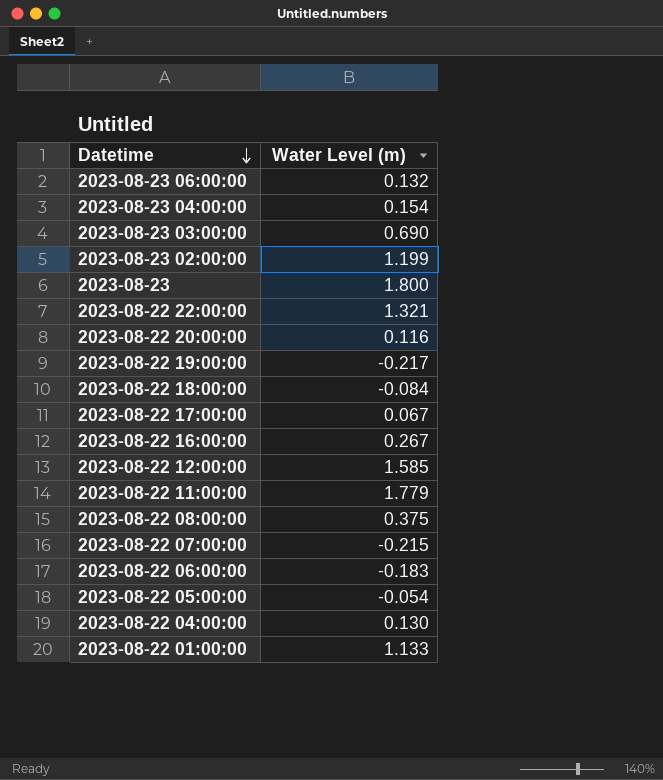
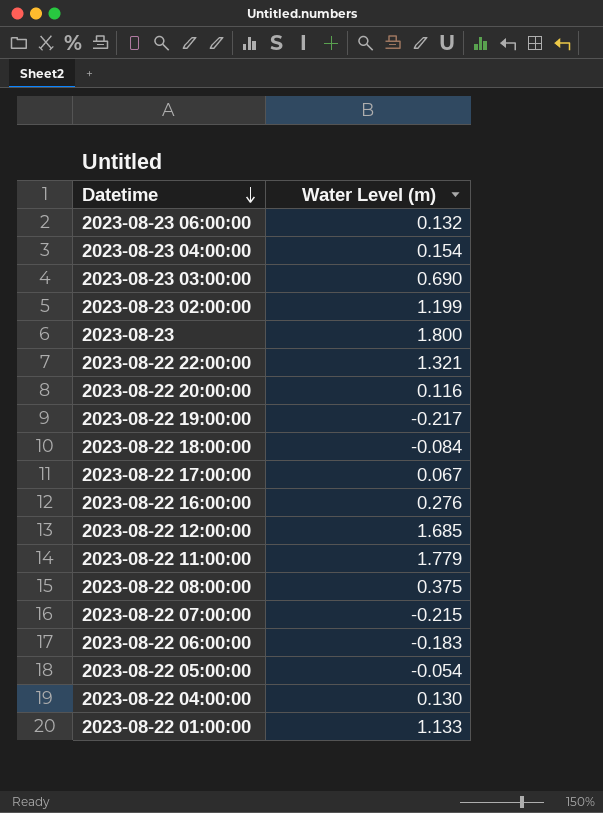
2023-08-22 16:00:00 | Water Level (m): 0.267 -> 0.276
2023-08-22 12:00:00 | Water Level (m): 1.585 -> 1.685

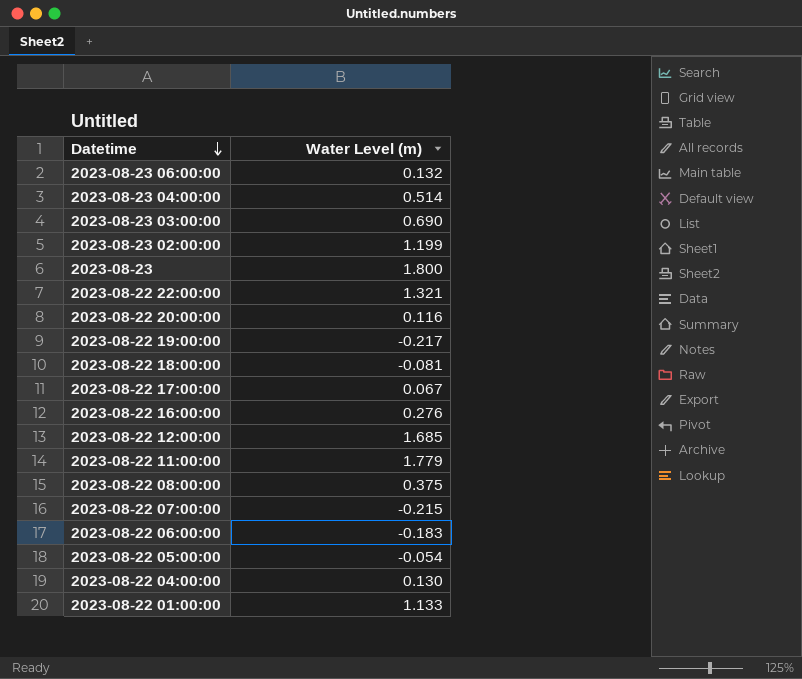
2023-08-23 04:00:00 | Water Level (m): 0.154 -> 0.514
2023-08-22 18:00:00 | Water Level (m): -0.084 -> -0.081

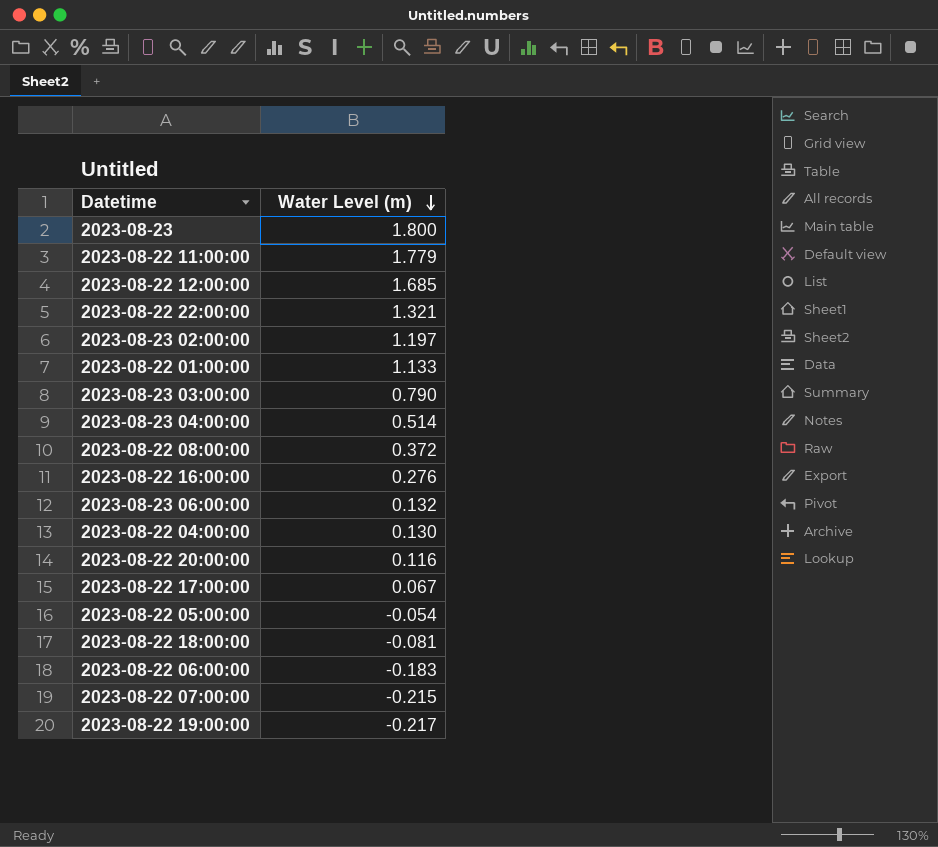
row order: Datetime descending -> Water Level (m) descending
2023-08-23 02:00:00 | Water Level (m): 1.199 -> 1.197
2023-08-23 03:00:00 | Water Level (m): 0.690 -> 0.790
2023-08-22 08:00:00 | Water Level (m): 0.375 -> 0.372

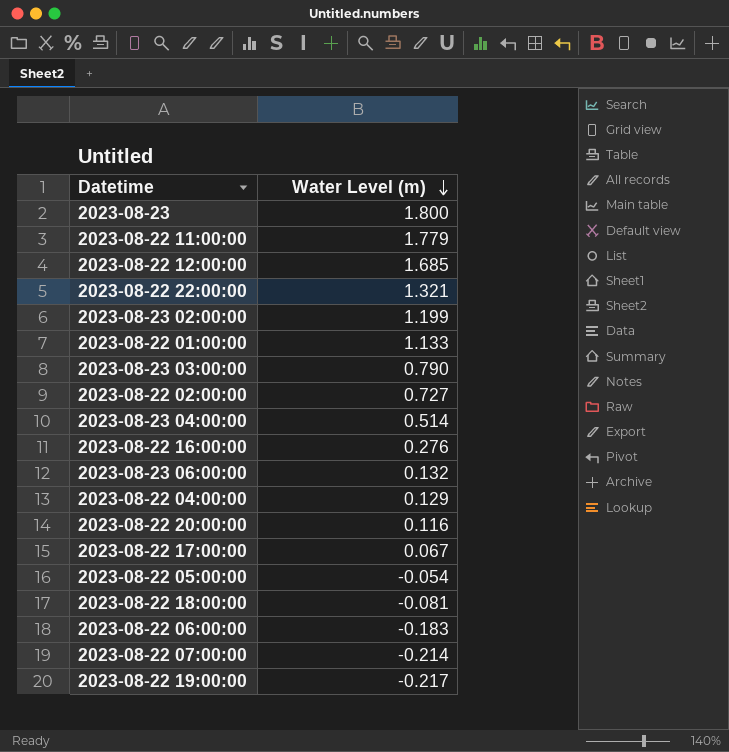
row 2023-08-22 08:00:00: 0.372 -> none
2023-08-23 02:00:00 | Water Level (m): 1.197 -> 1.199
row 2023-08-22 02:00:00: none -> 0.727
2023-08-22 04:00:00 | Water Level (m): 0.130 -> 0.129
2023-08-22 07:00:00 | Water Level (m): -0.215 -> -0.214

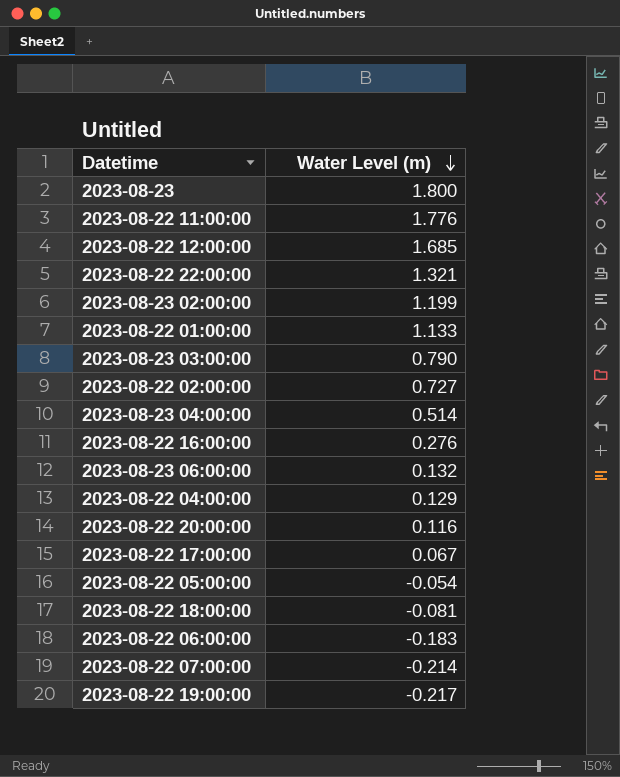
2023-08-22 11:00:00 | Water Level (m): 1.779 -> 1.776

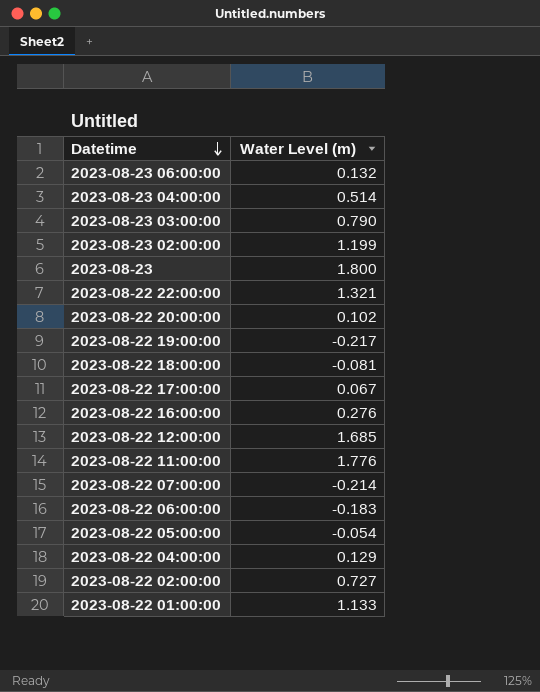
row order: Water Level (m) descending -> Datetime descending
2023-08-22 20:00:00 | Water Level (m): 0.116 -> 0.102

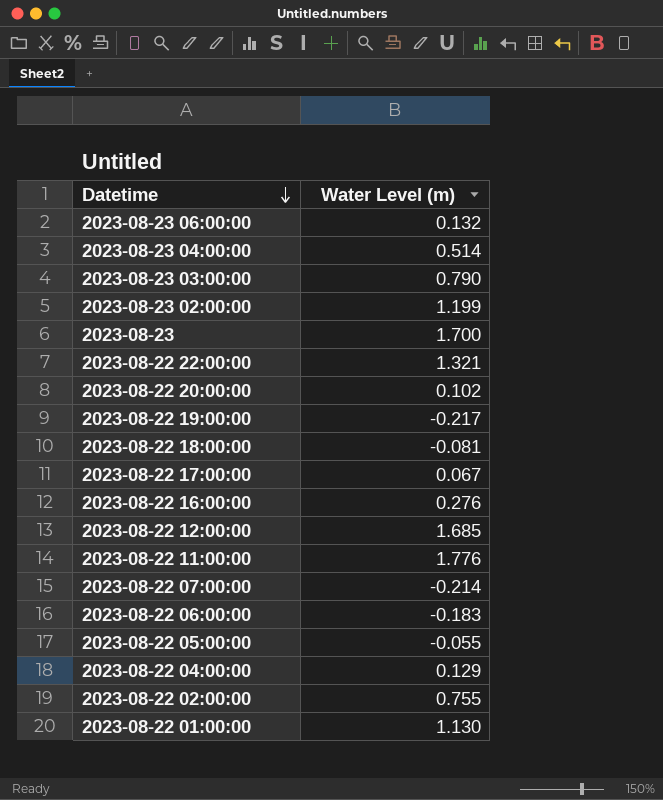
2023-08-23 | Water Level (m): 1.800 -> 1.700
2023-08-22 05:00:00 | Water Level (m): -0.054 -> -0.055
2023-08-22 02:00:00 | Water Level (m): 0.727 -> 0.755
2023-08-22 01:00:00 | Water Level (m): 1.133 -> 1.130

